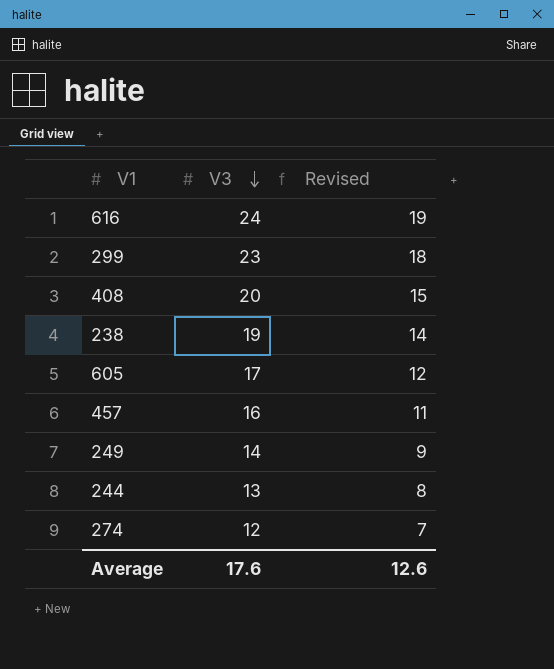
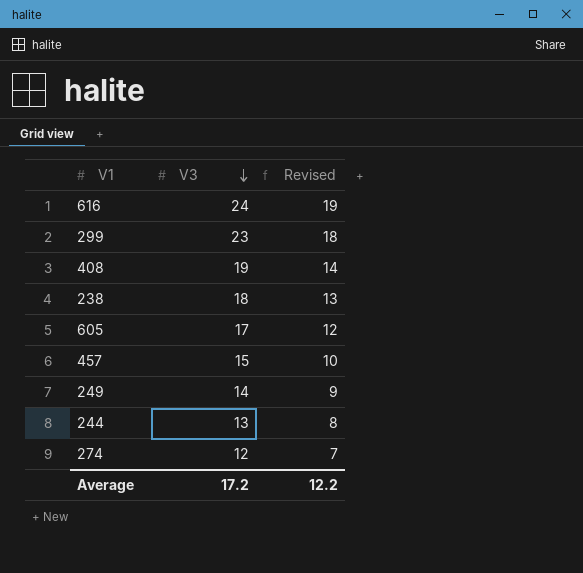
408 | V3: 20 -> 19
408 | Revised: 15 -> 14
238 | V3: 19 -> 18
238 | Revised: 14 -> 13
457 | V3: 16 -> 15
457 | Revised: 11 -> 10
Average | V3: 17.6 -> 17.2
Average | Revised: 12.6 -> 12.2

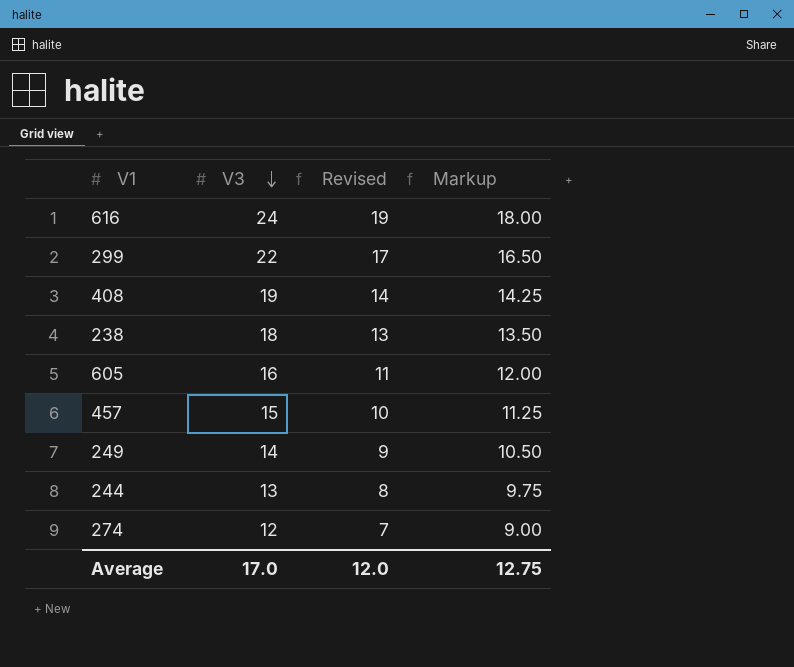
column Markup | formula: none -> [V3] * 0.75
299 | V3: 23 -> 22
299 | Revised: 18 -> 17
605 | V3: 17 -> 16
605 | Revised: 12 -> 11
Average | V3: 17.2 -> 17.0
Average | Revised: 12.2 -> 12.0

